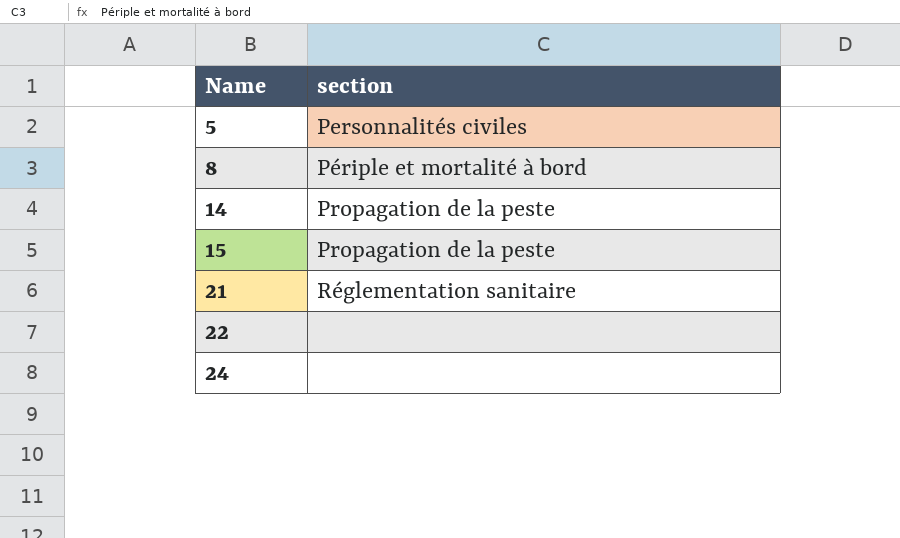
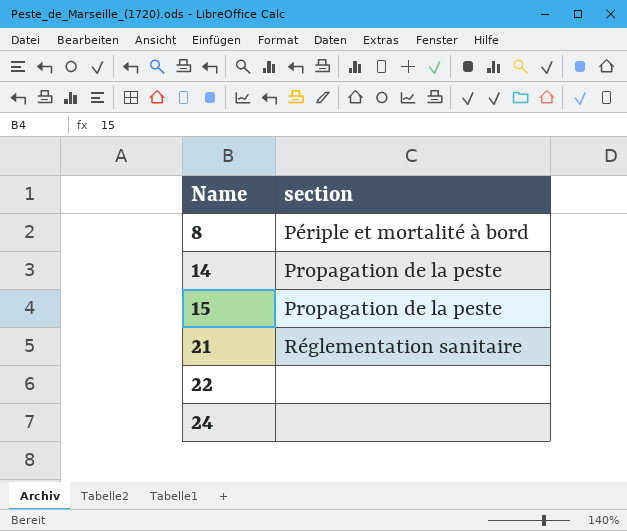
row 5: Personnalités civiles -> none

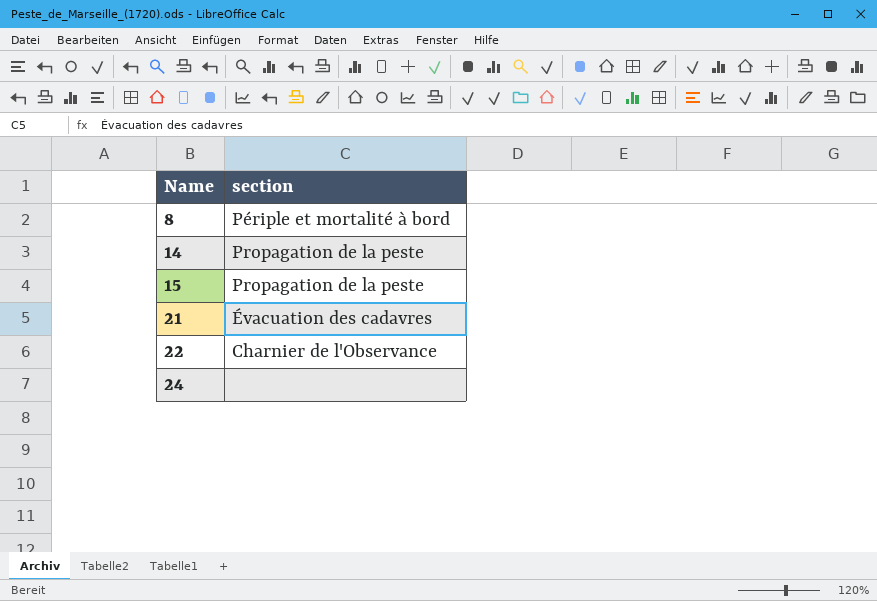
21 | section: Réglementation sanitaire -> Évacuation des cadavres
22 | section: none -> Charnier de l'Observance

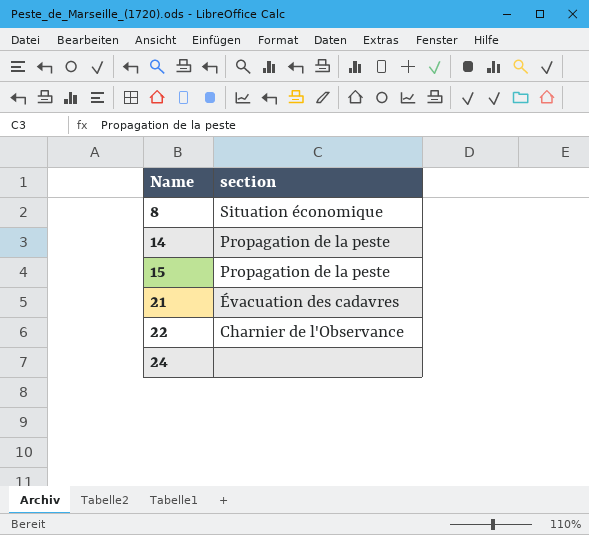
8 | section: Périple et mortalité à bord -> Situation économique

